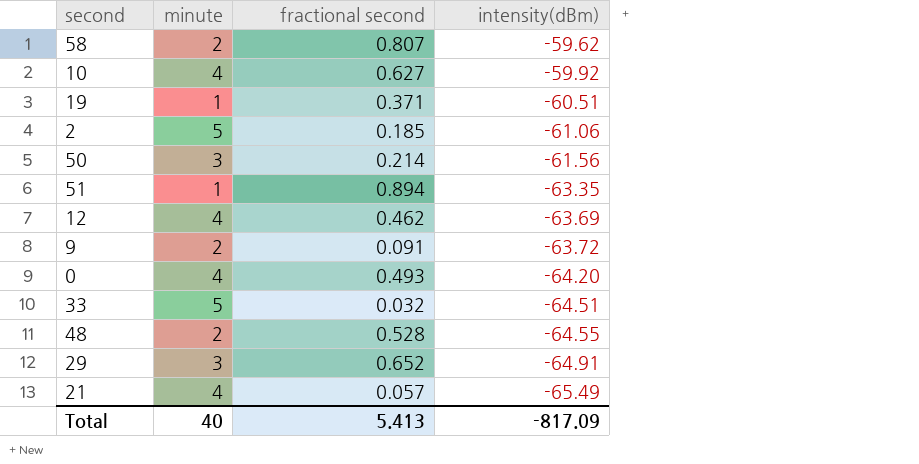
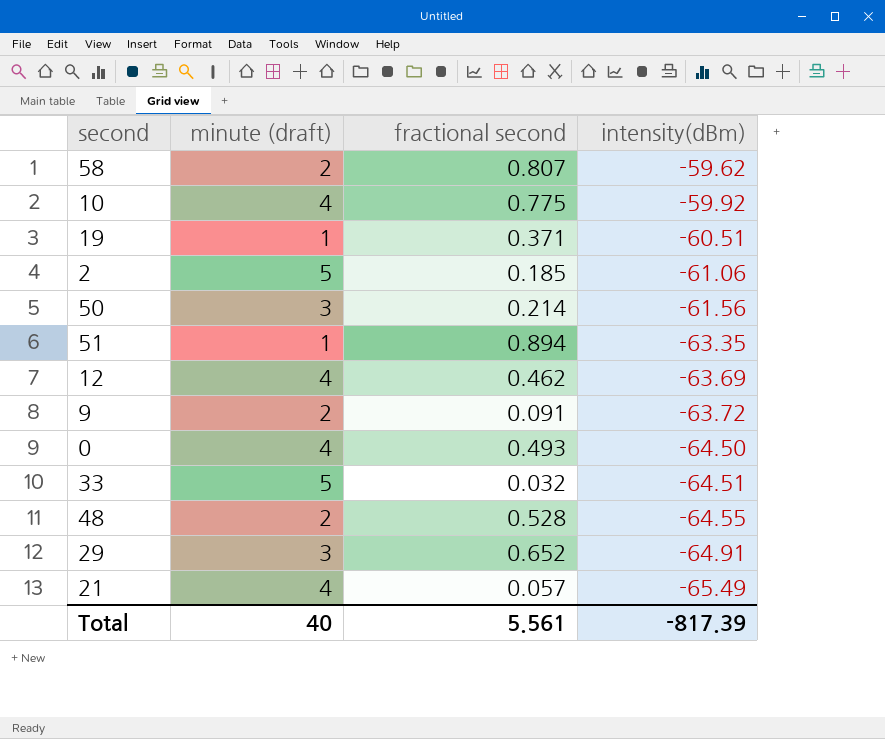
column name: minute -> minute (draft)
10 | fractional second: 0.627 -> 0.775
0 | intensity(dBm): -64.20 -> -64.50
Total | fractional second: 5.413 -> 5.561
Total | intensity(dBm): -817.09 -> -817.39

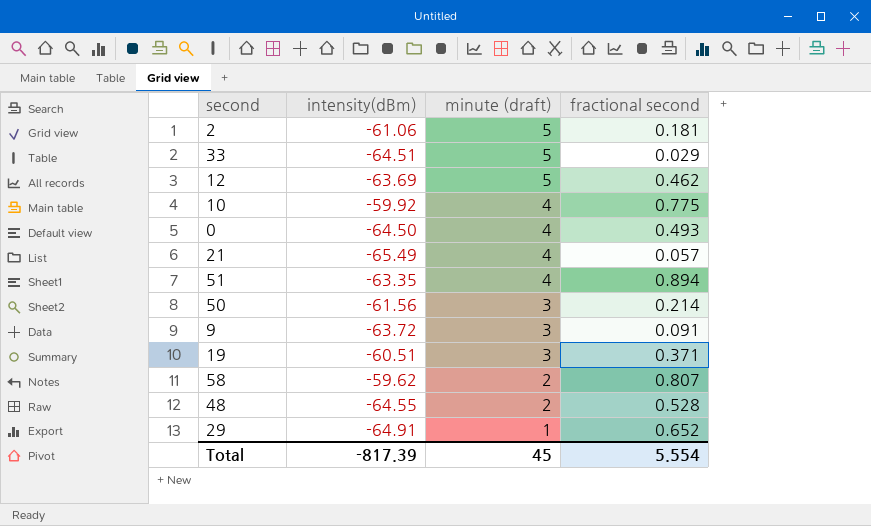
row order: intensity(dBm) descending -> minute (draft) descending
column intensity(dBm) | position: 4 -> 2
2 | fractional second: 0.185 -> 0.181
33 | fractional second: 0.032 -> 0.029
12 | minute (draft): 4 -> 5
51 | minute (draft): 1 -> 4
9 | minute (draft): 2 -> 3
19 | minute (draft): 1 -> 3
29 | minute (draft): 3 -> 1
Total | minute (draft): 40 -> 45
Total | fractional second: 5.561 -> 5.554

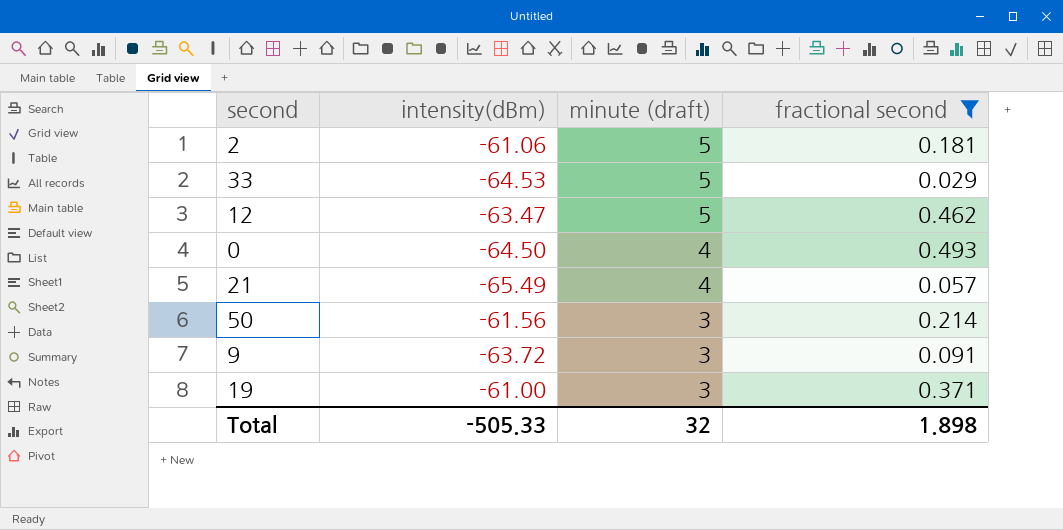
filter: none -> fractional second <= 0.493
33 | intensity(dBm): -64.51 -> -64.53
12 | intensity(dBm): -63.69 -> -63.47
19 | intensity(dBm): -60.51 -> -61.00
Total | intensity(dBm): -817.39 -> -505.33
Total | minute (draft): 45 -> 32
Total | fractional second: 5.554 -> 1.898

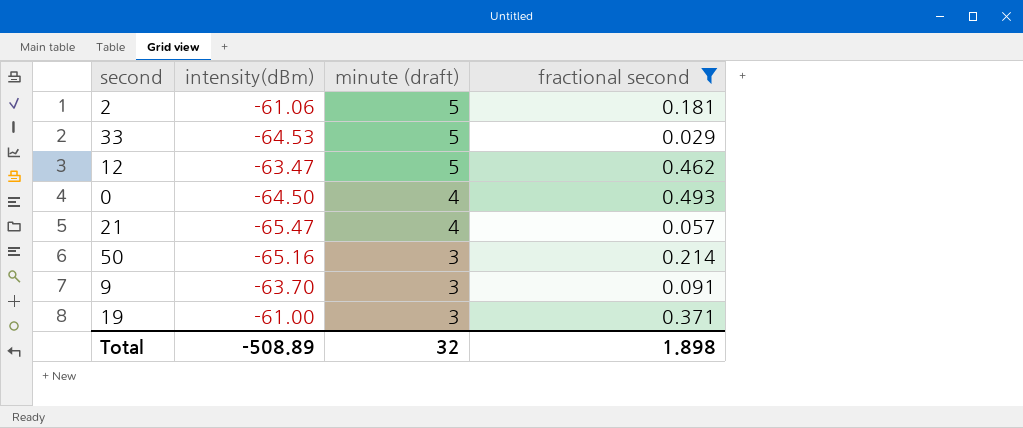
21 | intensity(dBm): -65.49 -> -65.47
50 | intensity(dBm): -61.56 -> -65.16
9 | intensity(dBm): -63.72 -> -63.70
Total | intensity(dBm): -505.33 -> -508.89

